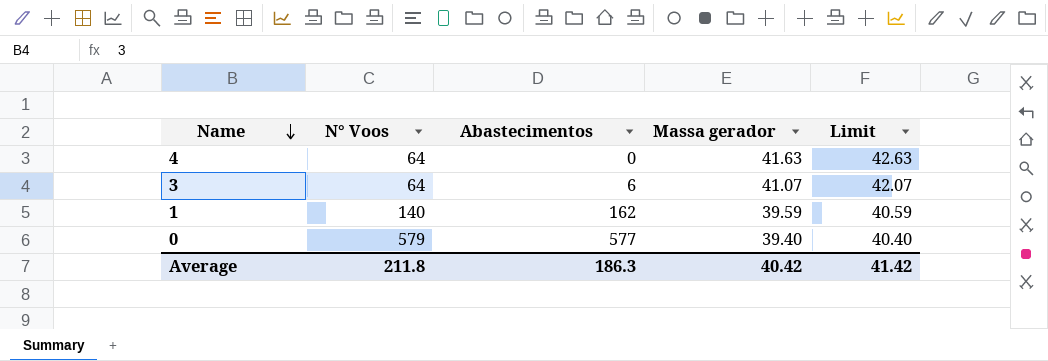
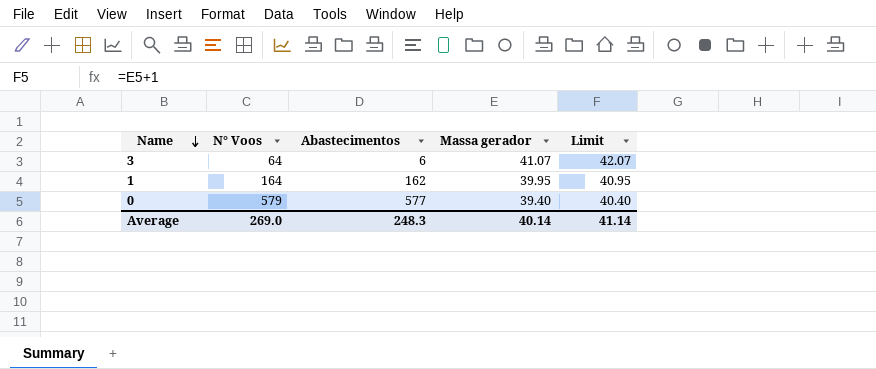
row 4: 64 | 0 | 41.63 | 42.63 -> none
1 | N° Voos: 140 -> 164
1 | Massa gerador: 39.59 -> 39.95
1 | Limit: 40.59 -> 40.95
Average | N° Voos: 211.8 -> 269.0
Average | Abastecimentos: 186.3 -> 248.3
Average | Massa gerador: 40.42 -> 40.14
Average | Limit: 41.42 -> 41.14

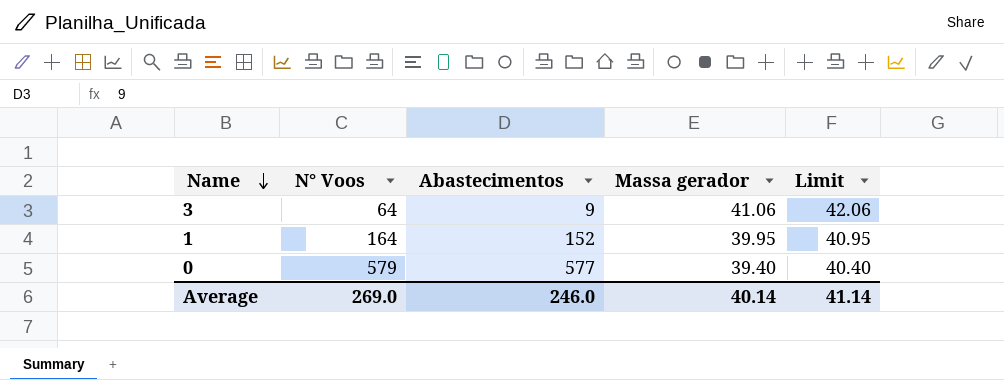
3 | Abastecimentos: 6 -> 9
3 | Massa gerador: 41.07 -> 41.06
3 | Limit: 42.07 -> 42.06
1 | Abastecimentos: 162 -> 152
Average | Abastecimentos: 248.3 -> 246.0

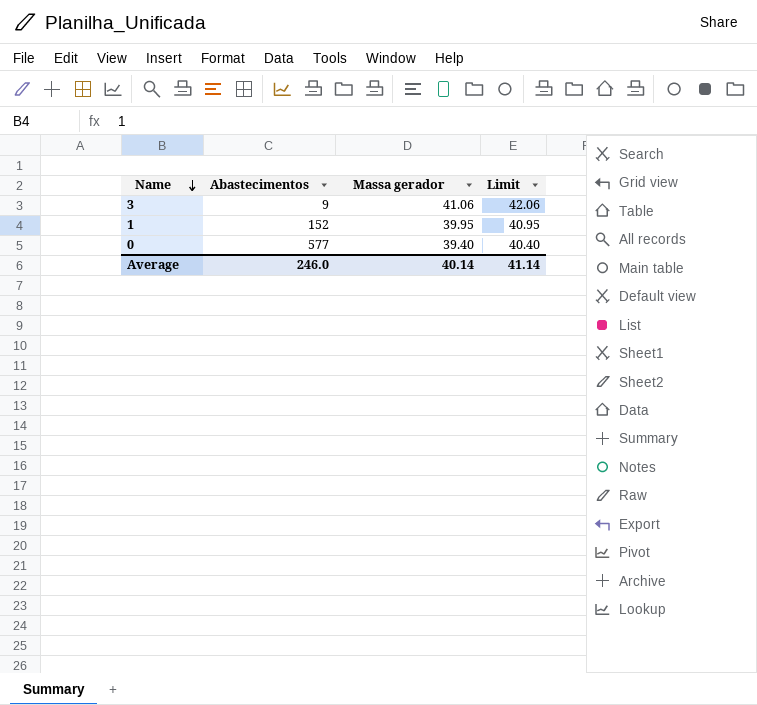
column N° Voos | position: 2 -> none

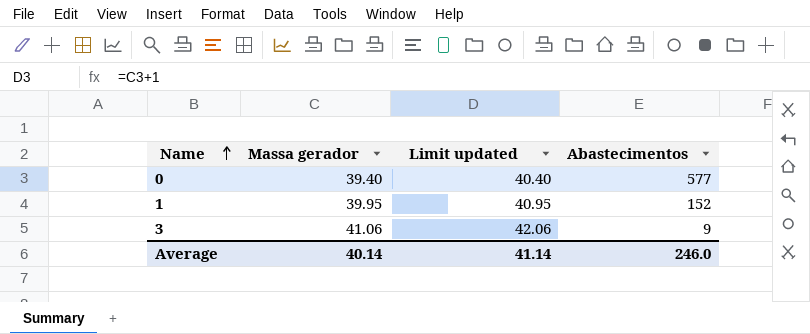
row order: Name descending -> Name ascending
column name: Limit -> Limit updated
column Abastecimentos | position: 2 -> 4

